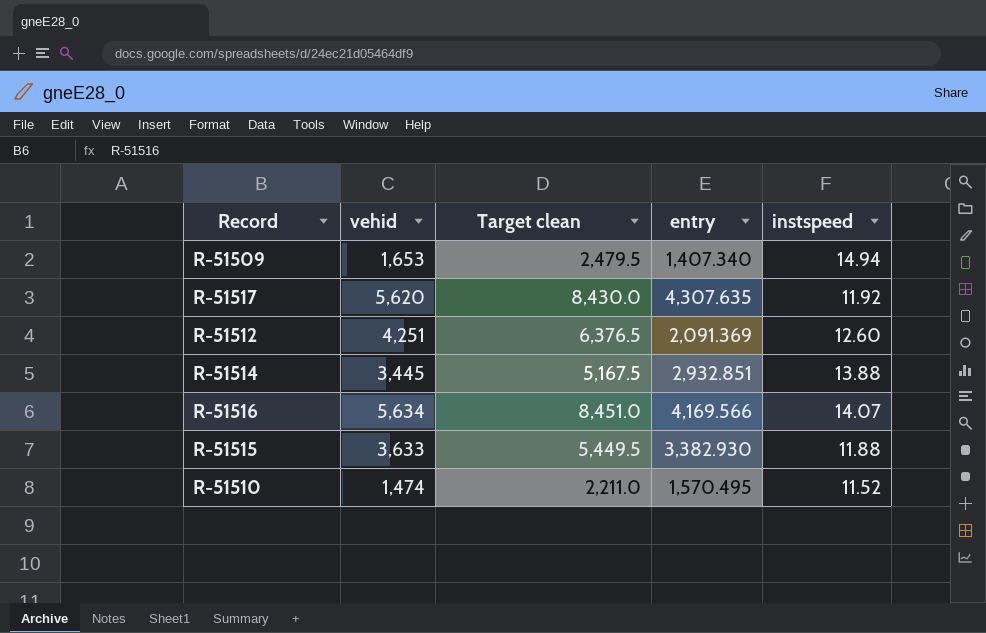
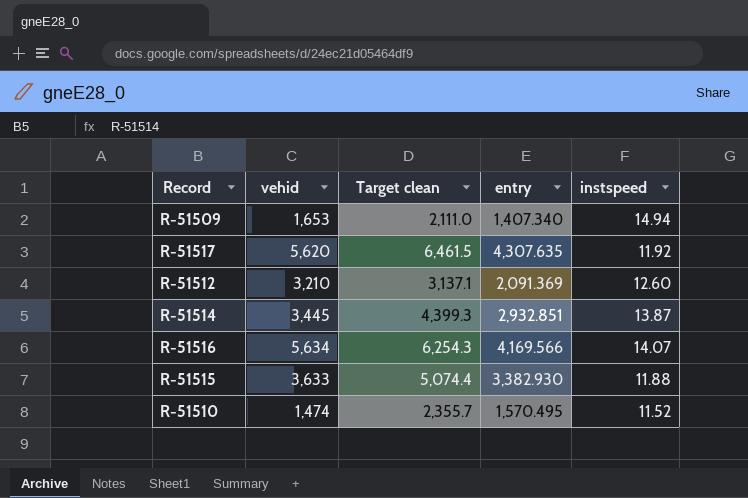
column Target clean | formula: [vehid] * 1.5 -> [entry] * 1.5
R-51512 | vehid: 4,251 -> 3,210
R-51514 | instspeed: 13.88 -> 13.87

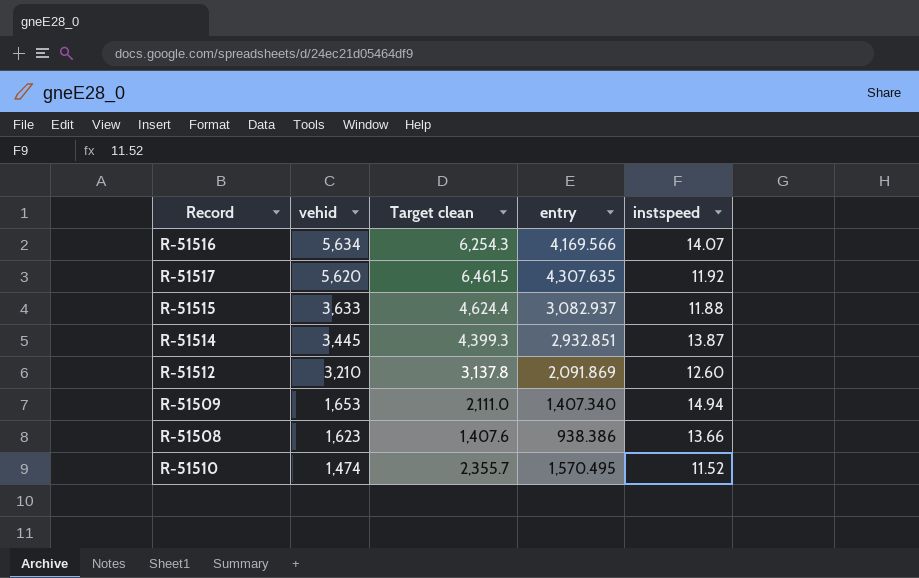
row order: none -> vehid descending
R-51515 | Target clean: 5,074.4 -> 4,624.4
R-51515 | entry: 3,382.930 -> 3,082.937
R-51512 | Target clean: 3,137.1 -> 3,137.8
R-51512 | entry: 2,091.369 -> 2,091.869
row R-51508: none -> 1,623 | 1,407.6 | 938.386 | 13.66

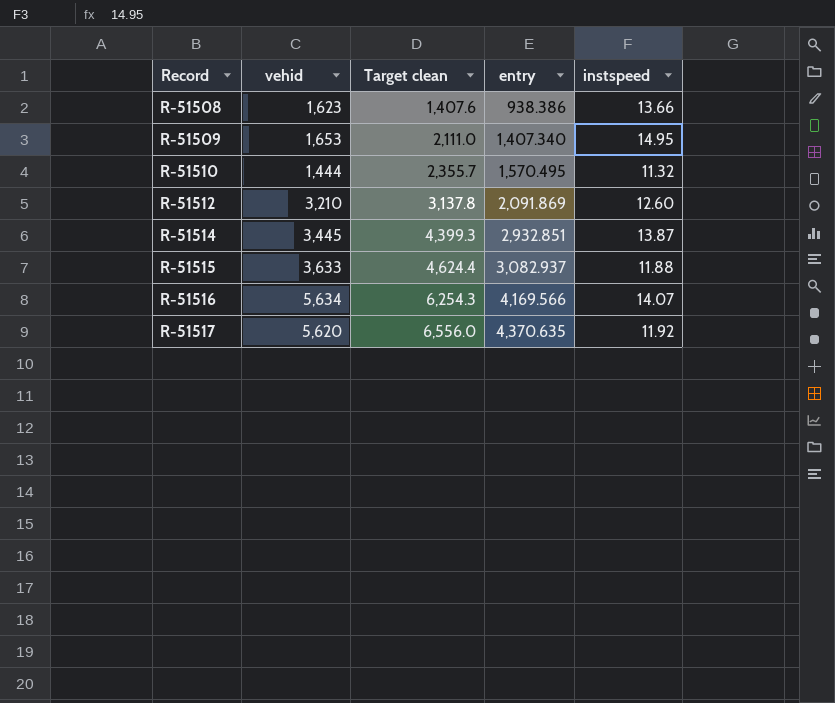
row order: vehid descending -> Record ascending
R-51509 | instspeed: 14.94 -> 14.95
R-51510 | vehid: 1,474 -> 1,444
R-51510 | instspeed: 11.52 -> 11.32
R-51517 | Target clean: 6,461.5 -> 6,556.0
R-51517 | entry: 4,307.635 -> 4,370.635

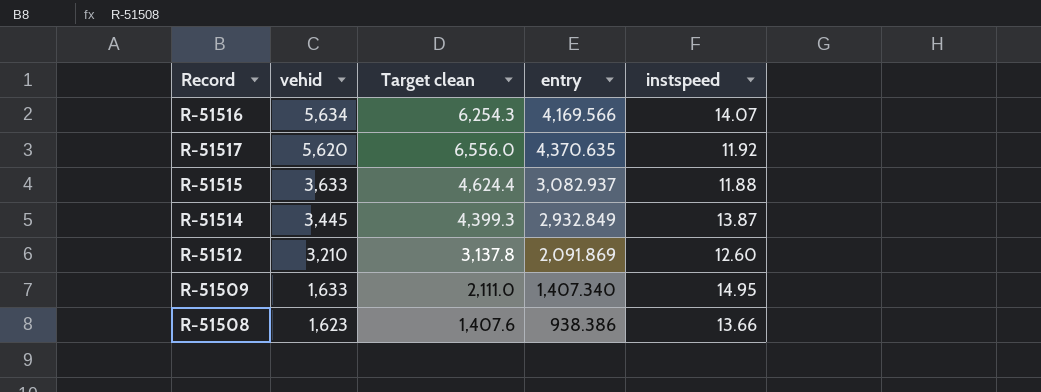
row order: Record ascending -> vehid descending
row R-51510: 1,444 | 2,355.7 | 1,570.495 | 11.32 -> none
R-51514 | entry: 2,932.851 -> 2,932.849
R-51509 | vehid: 1,653 -> 1,633

